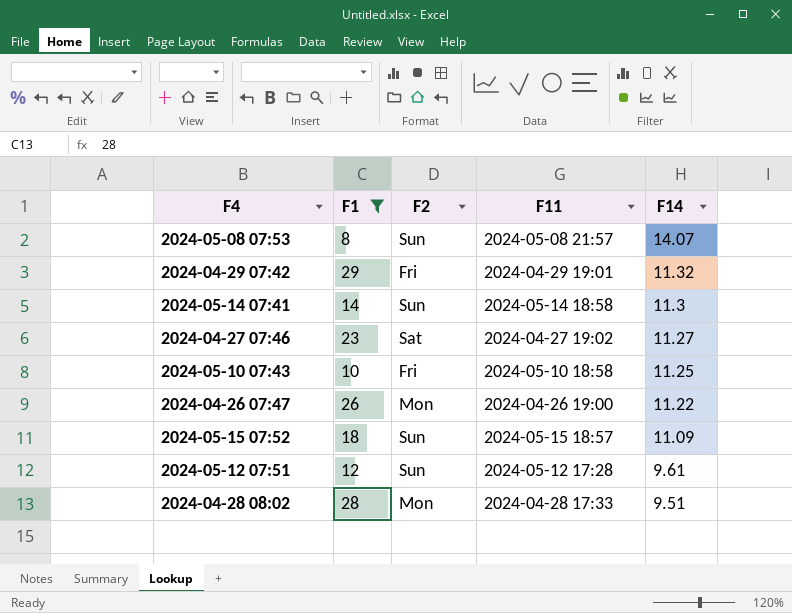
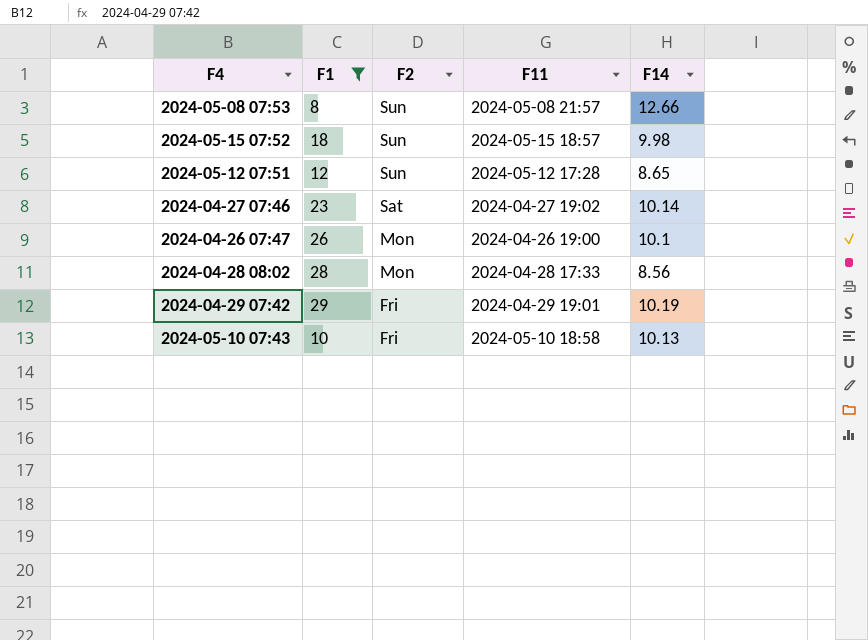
row order: F14 descending -> F2 descending
row 2024-05-14 07:41: 14 | Sun | 2024-05-14 18:58 | 11.3 -> none
2024-05-08 07:53 | F14: 14.07 -> 12.66
2024-05-15 07:52 | F14: 11.09 -> 9.98
2024-05-12 07:51 | F14: 9.61 -> 8.65
2024-04-27 07:46 | F14: 11.27 -> 10.14
2024-04-26 07:47 | F14: 11.22 -> 10.1
2024-04-28 08:02 | F14: 9.51 -> 8.56
2024-04-29 07:42 | F14: 11.32 -> 10.19
2024-05-10 07:43 | F14: 11.25 -> 10.13

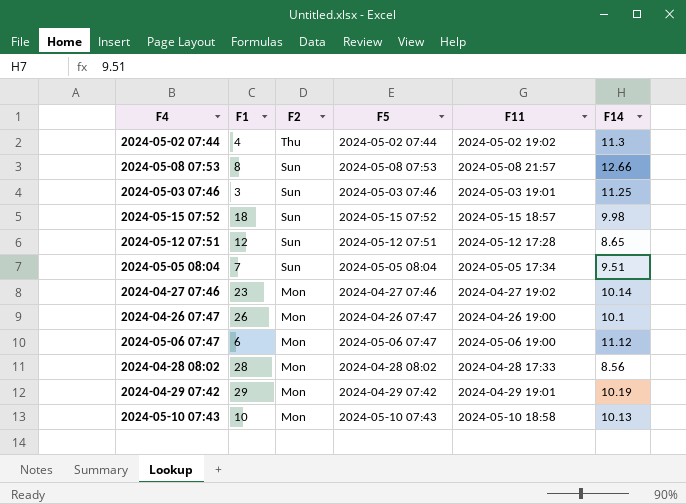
filter: F1 >= 8 -> none
column F5 | position: none -> 4
2024-04-27 07:46 | F2: Sat -> Mon
2024-04-29 07:42 | F2: Fri -> Mon
2024-05-10 07:43 | F2: Fri -> Mon

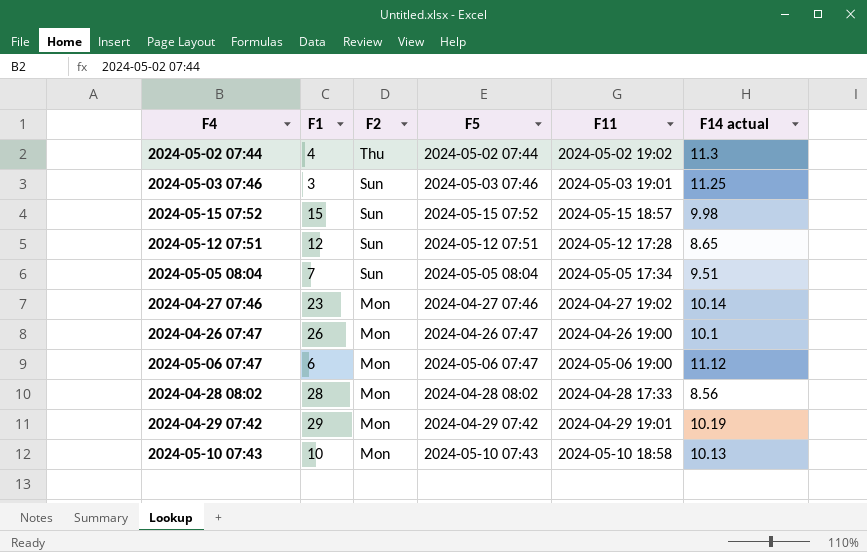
column name: F14 -> F14 actual
row 2024-05-08 07:53: 8 | Sun | 2024-05-08 07:53 | 2024-05-08 21:57 | 12.66 -> none
2024-05-15 07:52 | F1: 18 -> 15

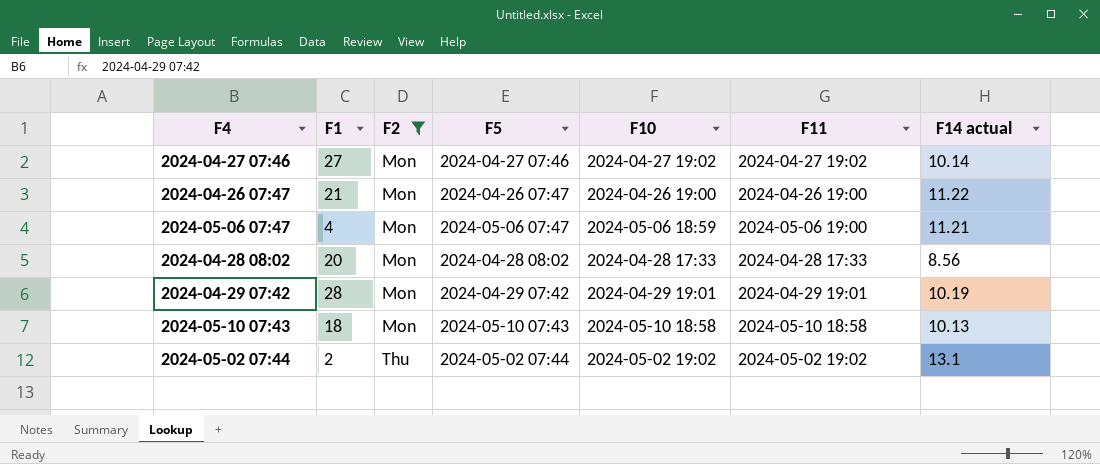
filter: none -> F2 != Sun
row order: F2 descending -> F2 ascending
column F10 | position: none -> 5
2024-04-27 07:46 | F1: 23 -> 27
2024-04-26 07:47 | F1: 26 -> 21
2024-04-26 07:47 | F14 actual: 10.1 -> 11.22
2024-05-06 07:47 | F1: 6 -> 4
2024-05-06 07:47 | F14 actual: 11.12 -> 11.21
2024-04-28 08:02 | F1: 28 -> 20
2024-04-29 07:42 | F1: 29 -> 28
2024-05-10 07:43 | F1: 10 -> 18
2024-05-02 07:44 | F1: 4 -> 2
2024-05-02 07:44 | F14 actual: 11.3 -> 13.1

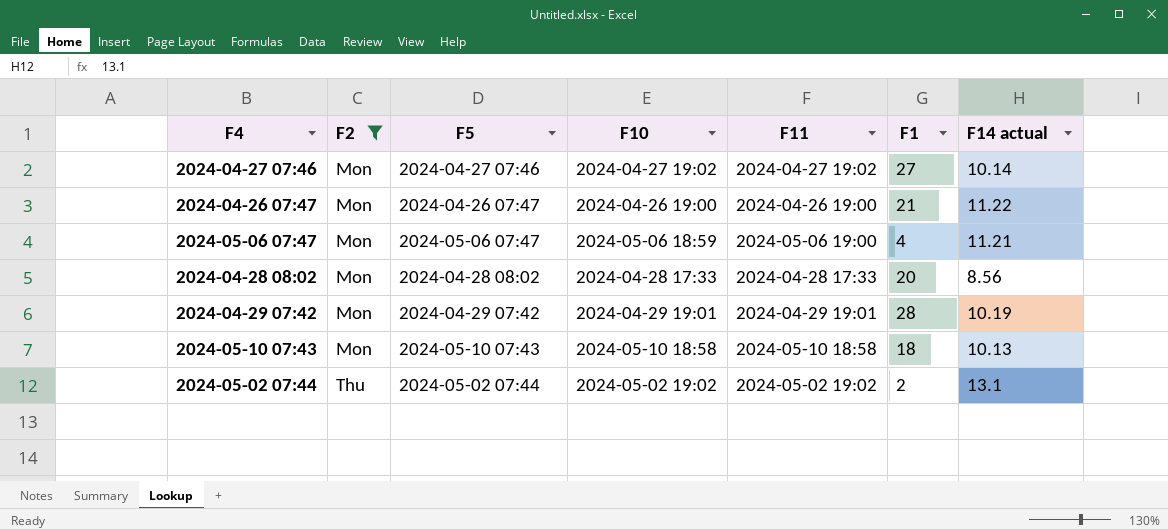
column F1 | position: 2 -> 6

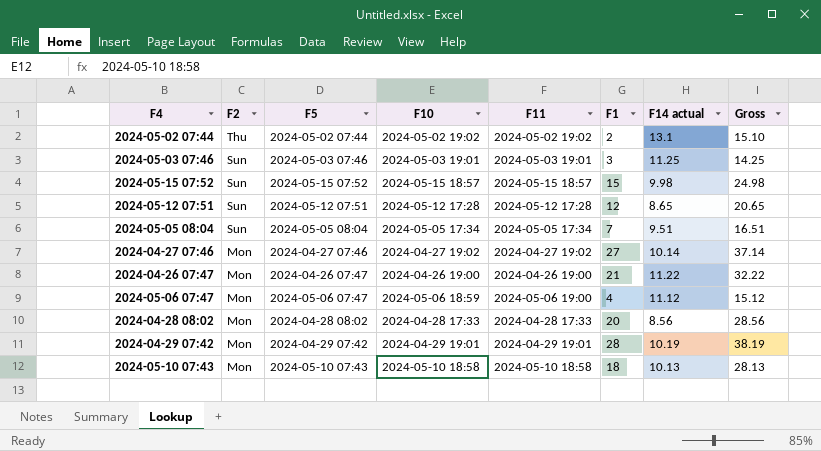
filter: F2 != Sun -> none
row order: F2 ascending -> F2 descending
column Gross | formula: none -> [F1] + [F14 actual]
2024-05-06 07:47 | F14 actual: 11.21 -> 11.12

